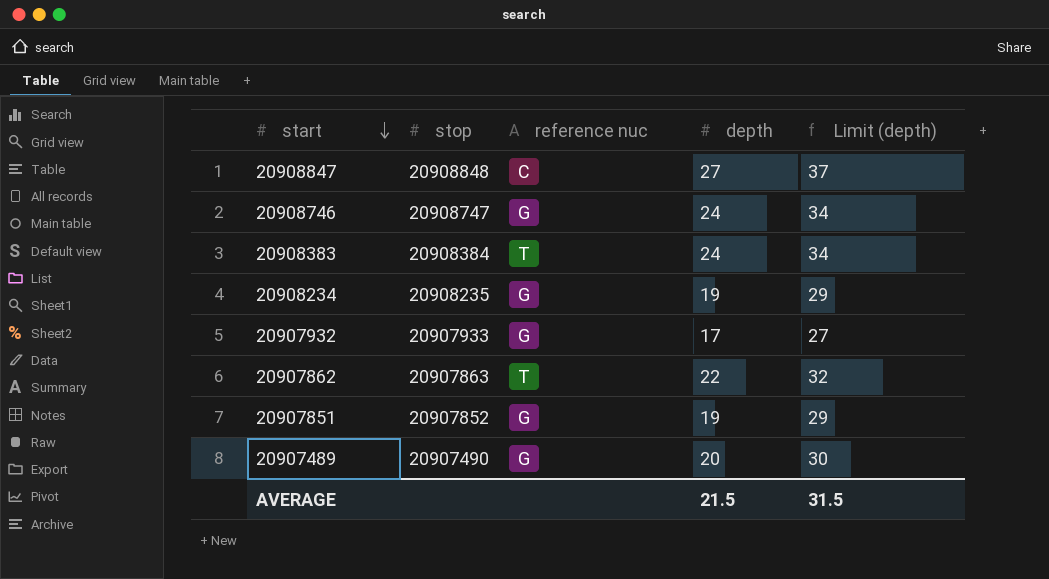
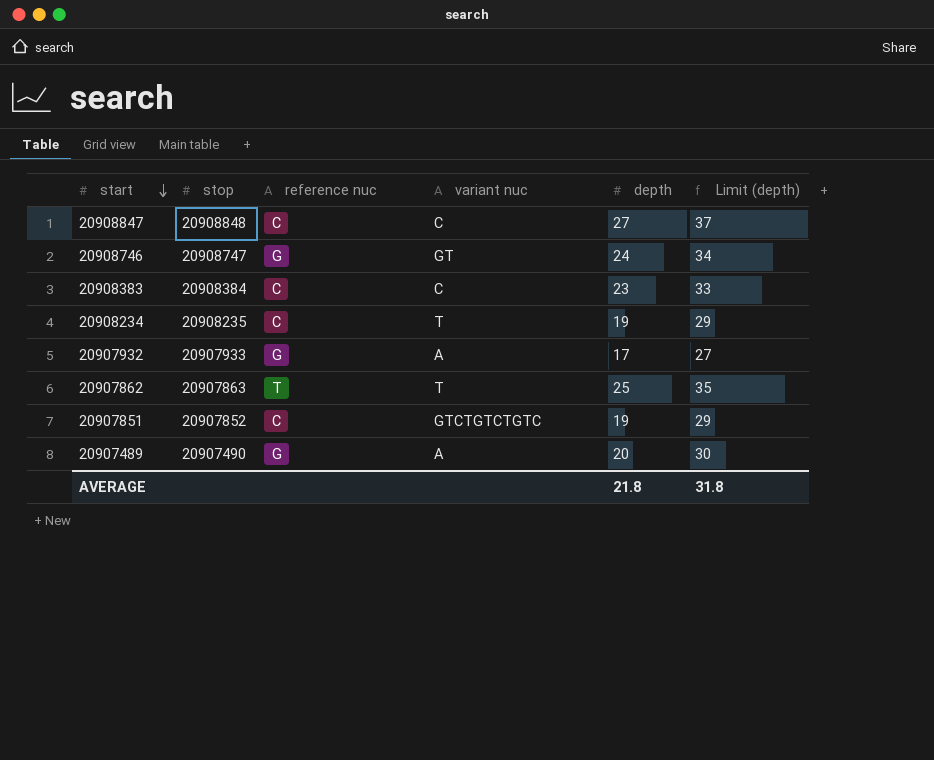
column variant nuc | position: none -> 4
20908383 | reference nuc: T -> C
20908383 | depth: 24 -> 23
20908383 | Limit (depth): 34 -> 33
20908234 | reference nuc: G -> C
20907862 | depth: 22 -> 25
20907862 | Limit (depth): 32 -> 35
20907851 | reference nuc: G -> C
AVERAGE | depth: 21.5 -> 21.8
AVERAGE | Limit (depth): 31.5 -> 31.8

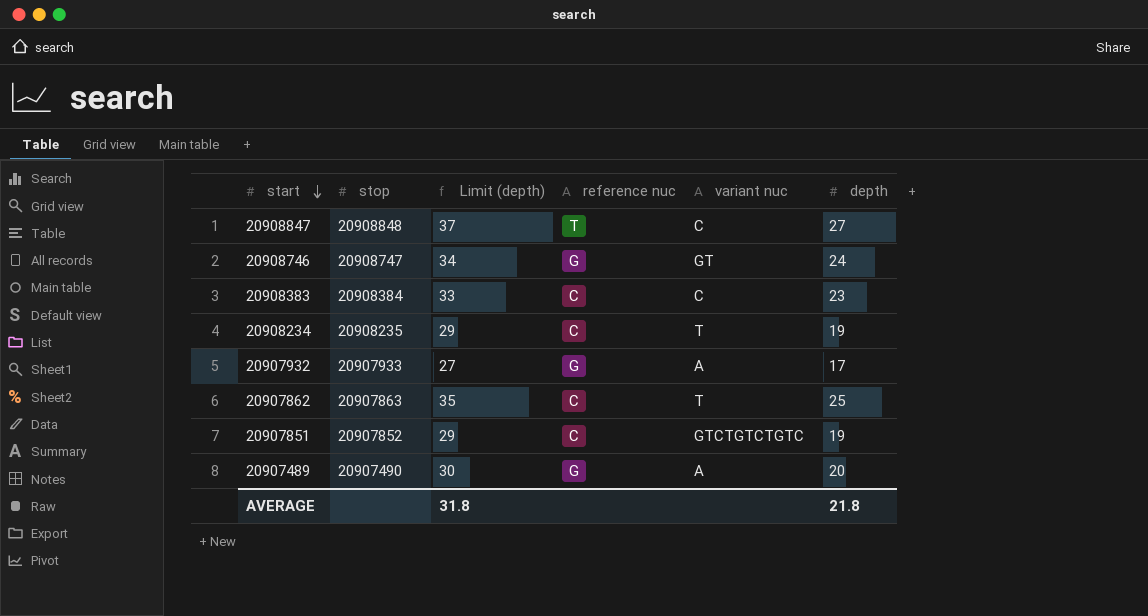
column Limit (depth) | position: 6 -> 3
20908847 | reference nuc: C -> T
20907862 | reference nuc: T -> C

